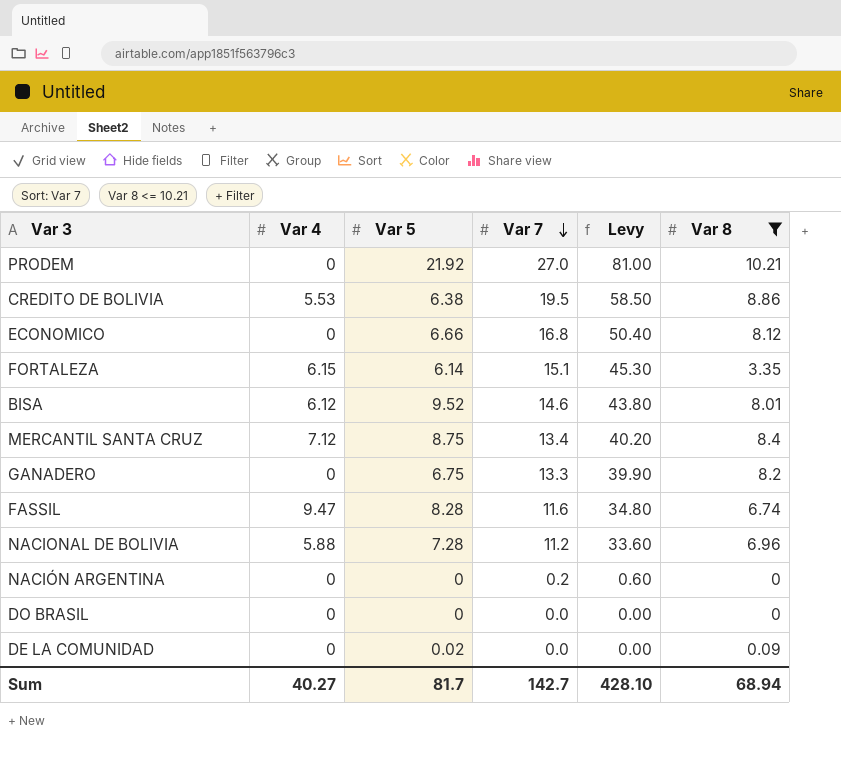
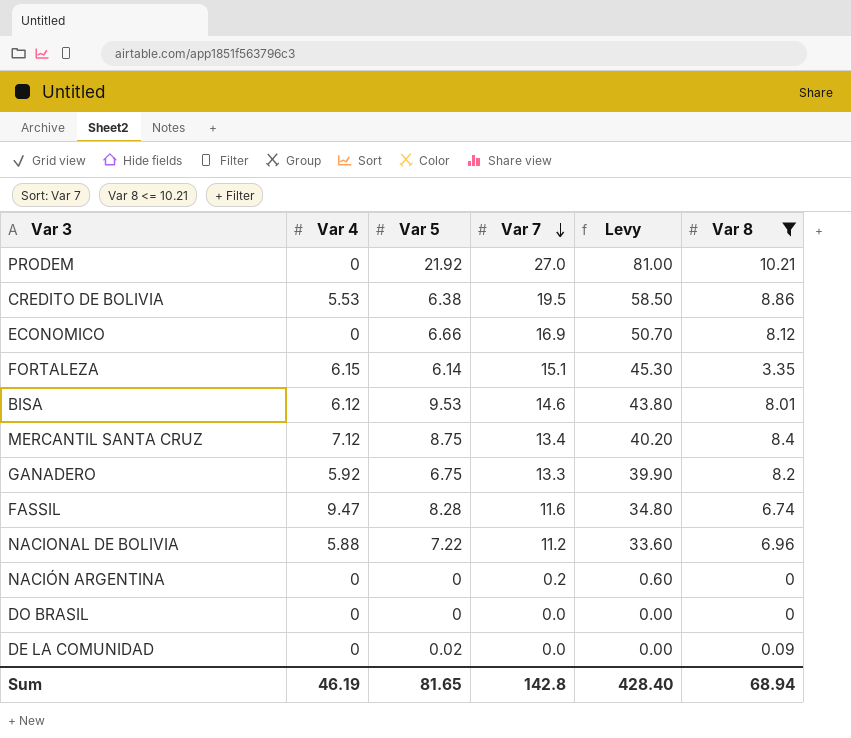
ECONOMICO | Var 7: 16.8 -> 16.9
ECONOMICO | Levy: 50.40 -> 50.70
BISA | Var 5: 9.52 -> 9.53
GANADERO | Var 4: 0 -> 5.92
NACIONAL DE BOLIVIA | Var 5: 7.28 -> 7.22
Sum | Var 4: 40.27 -> 46.19
Sum | Var 5: 81.7 -> 81.65
Sum | Var 7: 142.7 -> 142.8
Sum | Levy: 428.10 -> 428.40

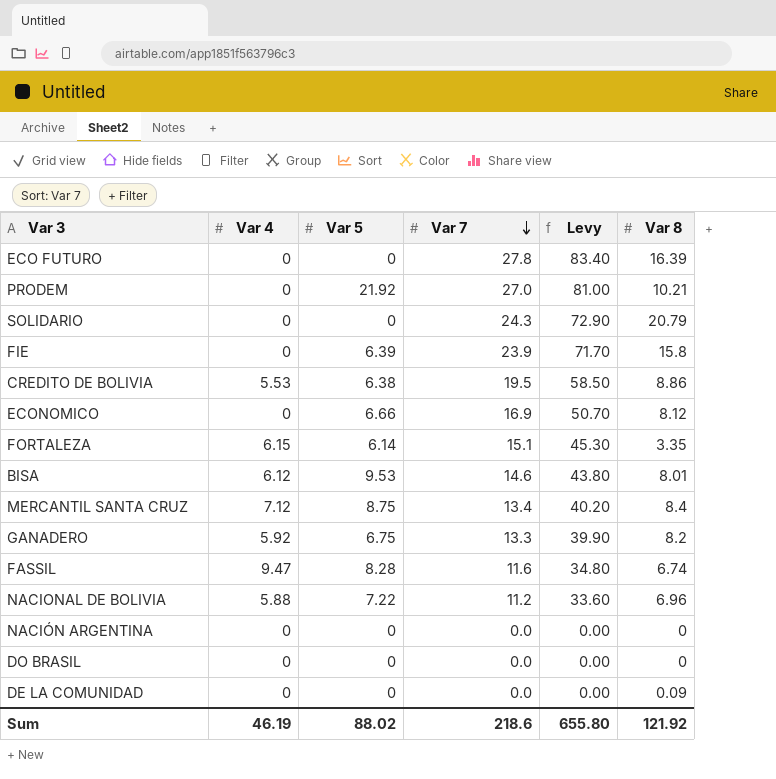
filter: Var 8 <= 10.21 -> none
NACIÓN ARGENTINA | Var 7: 0.2 -> 0.0
NACIÓN ARGENTINA | Levy: 0.60 -> 0.00
DE LA COMUNIDAD | Var 5: 0.02 -> 0
Sum | Var 5: 81.65 -> 88.02
Sum | Var 7: 142.8 -> 218.6
Sum | Levy: 428.40 -> 655.80
Sum | Var 8: 68.94 -> 121.92

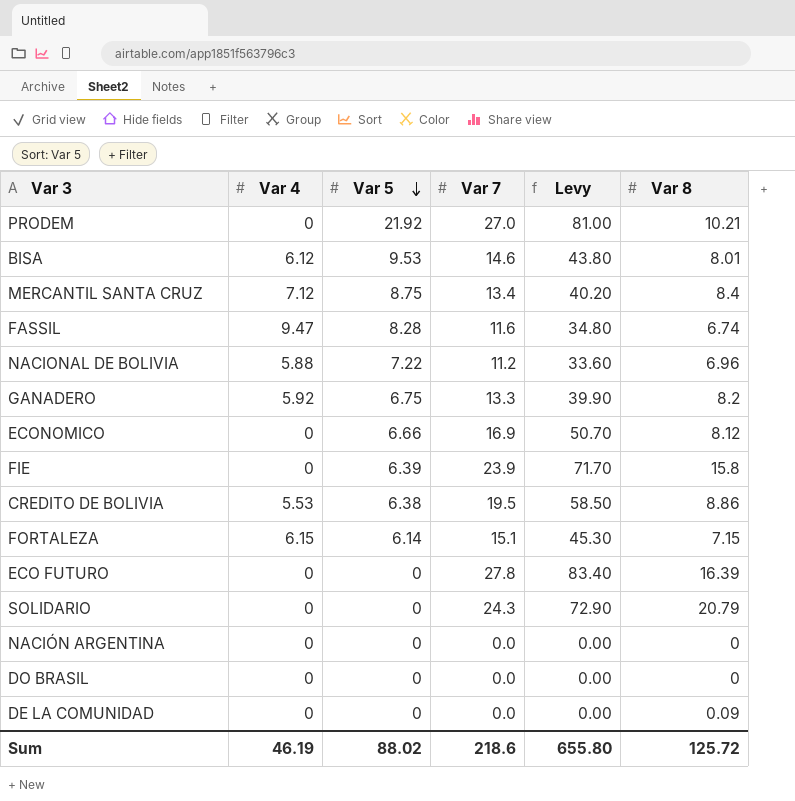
row order: Var 7 descending -> Var 5 descending
FORTALEZA | Var 8: 3.35 -> 7.15
Sum | Var 8: 121.92 -> 125.72

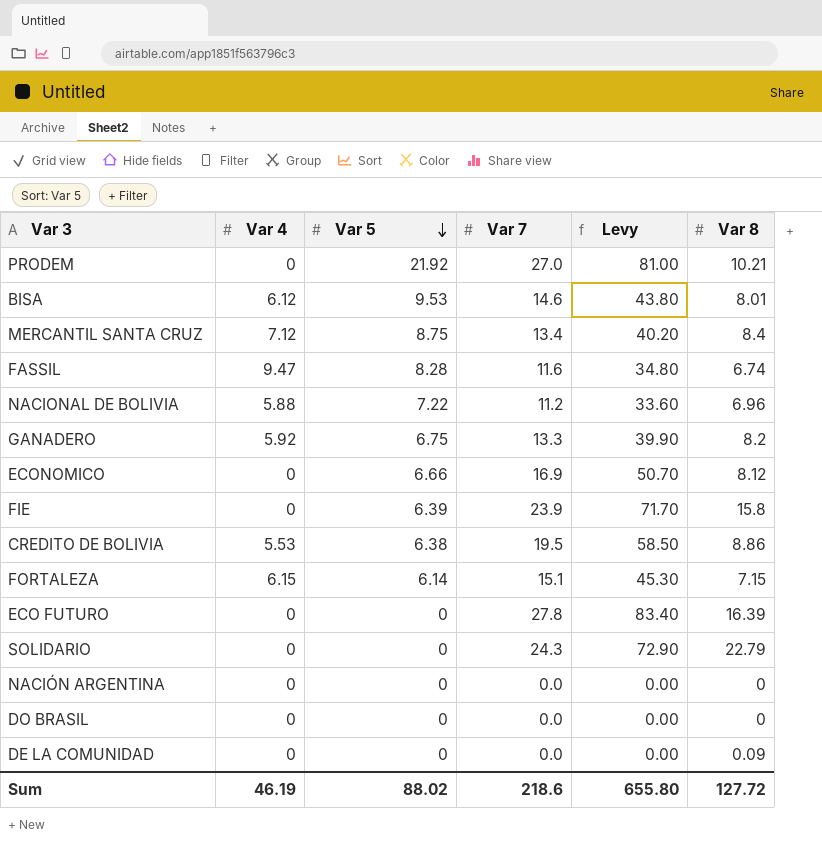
SOLIDARIO | Var 8: 20.79 -> 22.79
Sum | Var 8: 125.72 -> 127.72

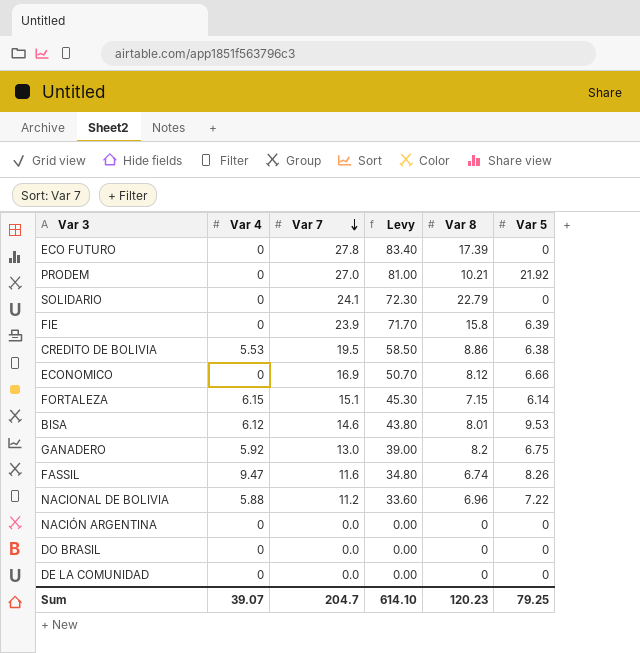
row order: Var 5 descending -> Var 7 descending
column Var 5 | position: 3 -> 6
row MERCANTIL SANTA CRUZ: 7.12 | 8.75 | 13.4 | 40.20 | 8.4 -> none
ECO FUTURO | Var 8: 16.39 -> 17.39
SOLIDARIO | Var 7: 24.3 -> 24.1
SOLIDARIO | Levy: 72.90 -> 72.30
GANADERO | Var 7: 13.3 -> 13.0
GANADERO | Levy: 39.90 -> 39.00
FASSIL | Var 5: 8.28 -> 8.26
DE LA COMUNIDAD | Var 8: 0.09 -> 0
Sum | Var 4: 46.19 -> 39.07
Sum | Var 7: 218.6 -> 204.7
Sum | Levy: 655.80 -> 614.10
Sum | Var 8: 127.72 -> 120.23
Sum | Var 5: 88.02 -> 79.25

